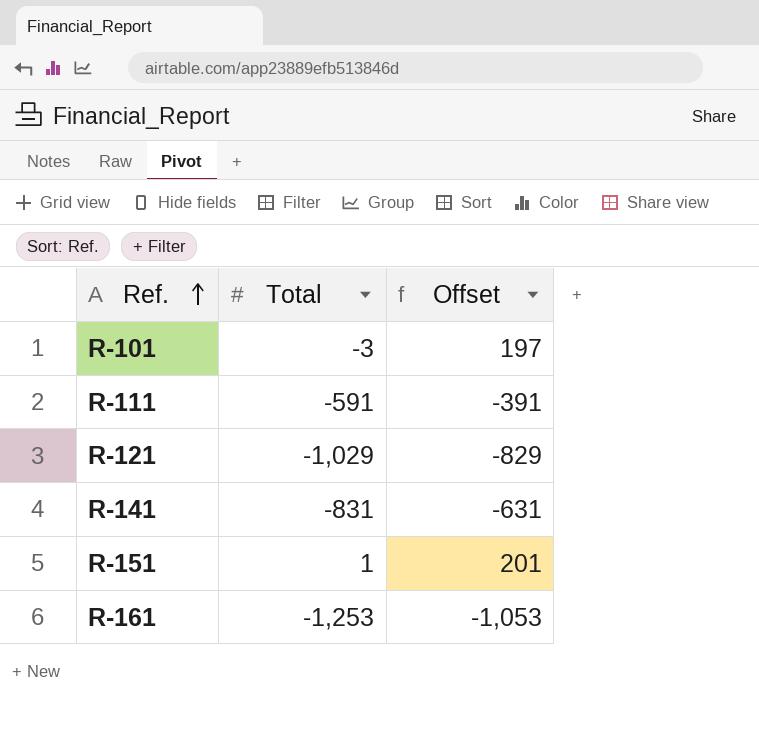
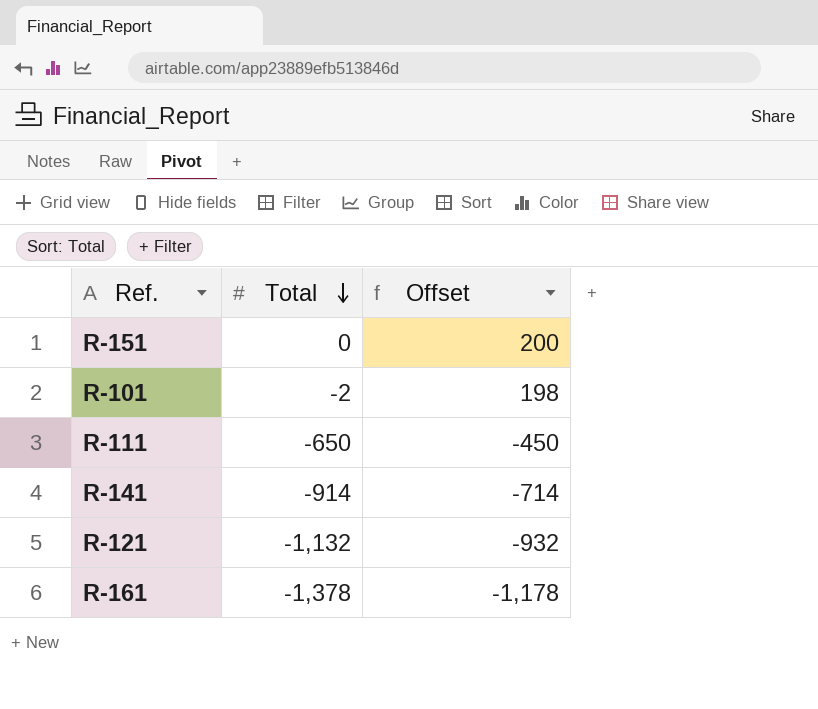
row order: Ref. ascending -> Total descending
R-151 | Total: 1 -> 0
R-151 | Offset: 201 -> 200
R-101 | Total: -3 -> -2
R-101 | Offset: 197 -> 198
R-111 | Total: -591 -> -650
R-111 | Offset: -391 -> -450
R-141 | Total: -831 -> -914
R-141 | Offset: -631 -> -714
R-121 | Total: -1,029 -> -1,132
R-121 | Offset: -829 -> -932
R-161 | Total: -1,253 -> -1,378
R-161 | Offset: -1,053 -> -1,178

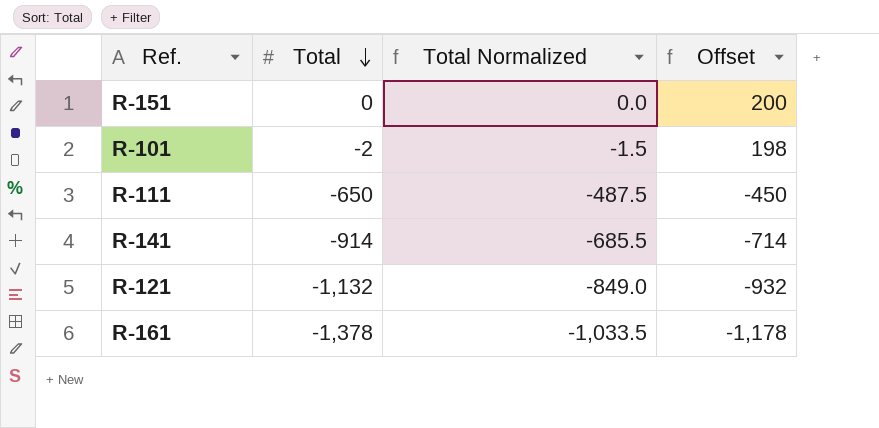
column Total Normalized | formula: none -> [Total] * 0.75

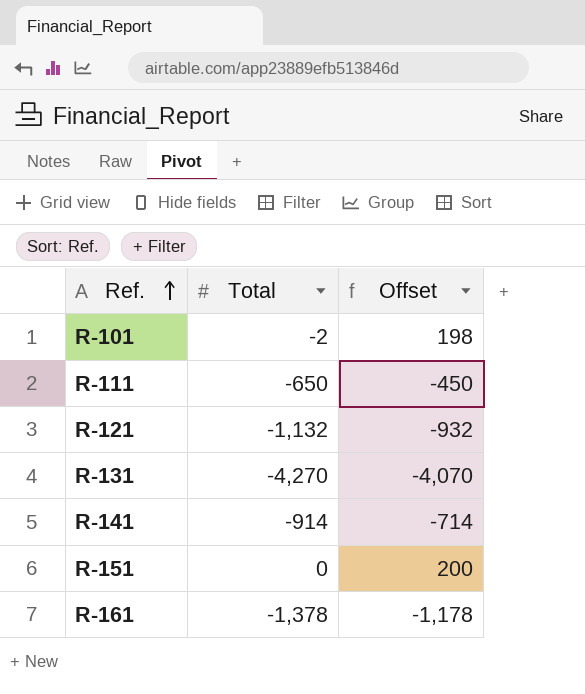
row order: Total descending -> Ref. ascending
column Total Normalized | formula: [Total] * 0.75 -> none
row R-131: none -> -4,270 | -4,070

